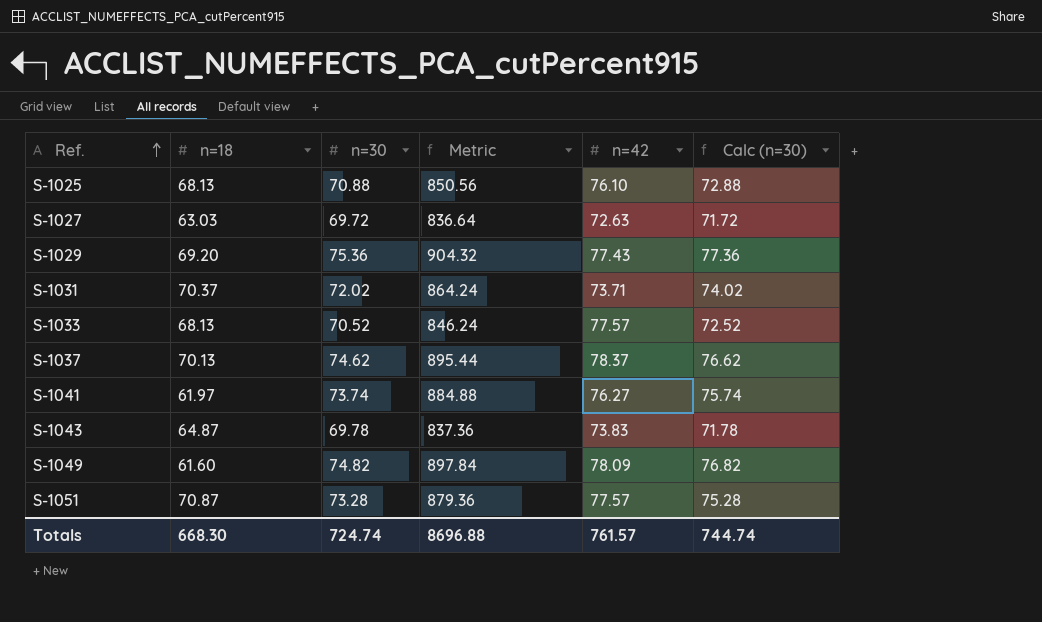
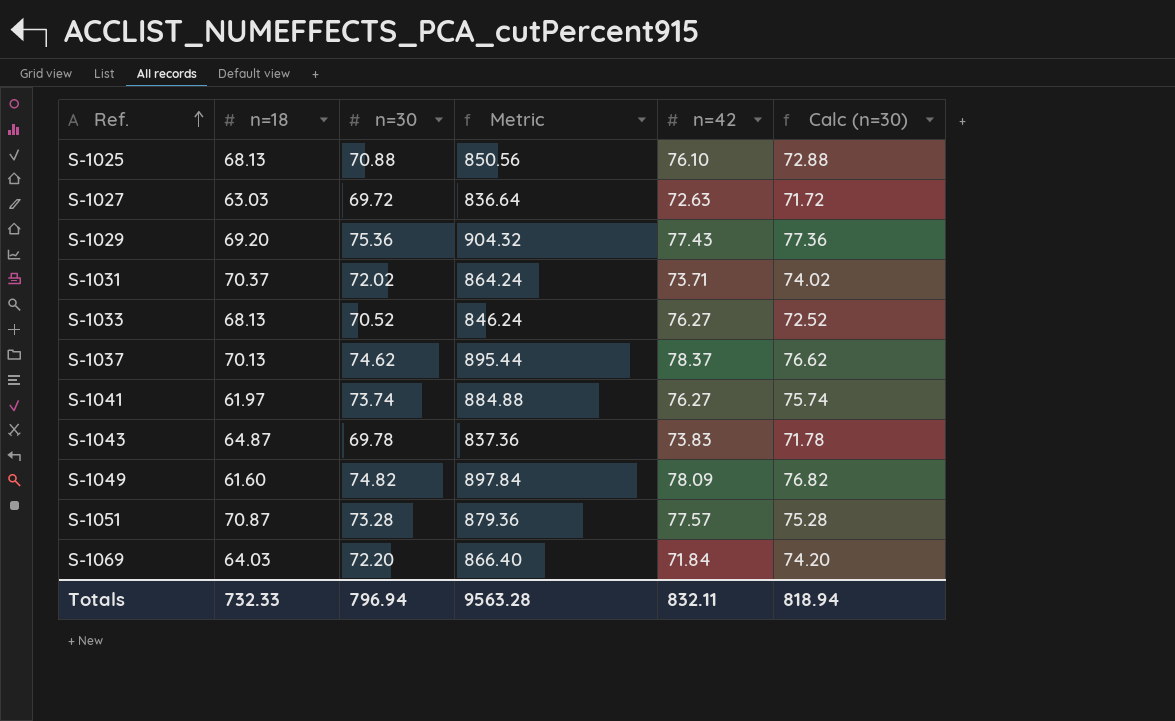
S-1033 | n=42: 77.57 -> 76.27
row S-1069: none -> 64.03 | 72.20 | 866.40 | 71.84 | 74.20
Totals | n=18: 668.30 -> 732.33
Totals | n=30: 724.74 -> 796.94
Totals | Metric: 8696.88 -> 9563.28
Totals | n=42: 761.57 -> 832.11
Totals | Calc (n=30): 744.74 -> 818.94

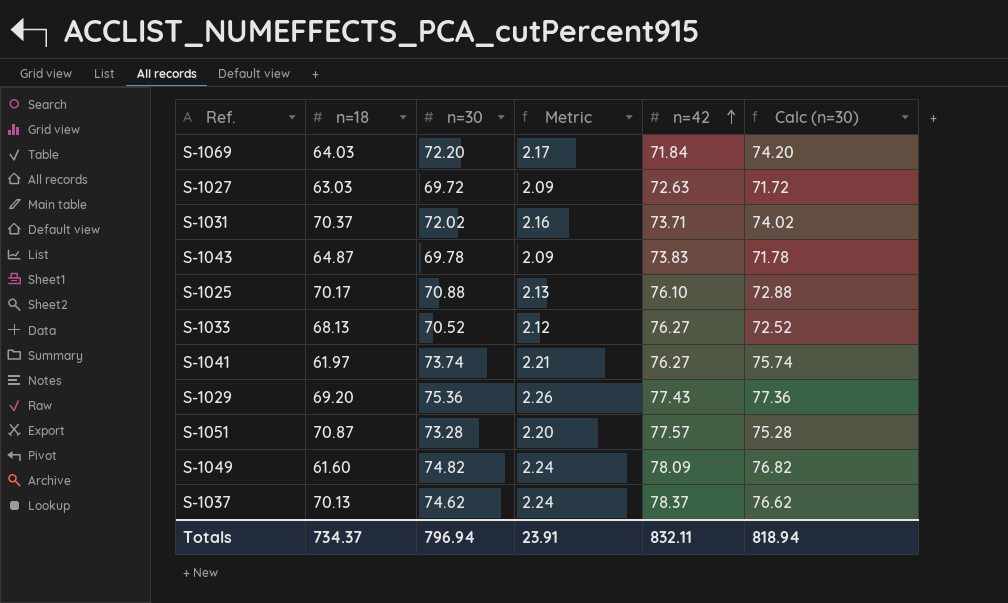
row order: Ref. ascending -> n=42 ascending
column Metric | formula: [n=30] * 12 -> [n=30] * 0.03
S-1025 | n=18: 68.13 -> 70.17
Totals | n=18: 732.33 -> 734.37
Totals | Metric: 9563.28 -> 23.91

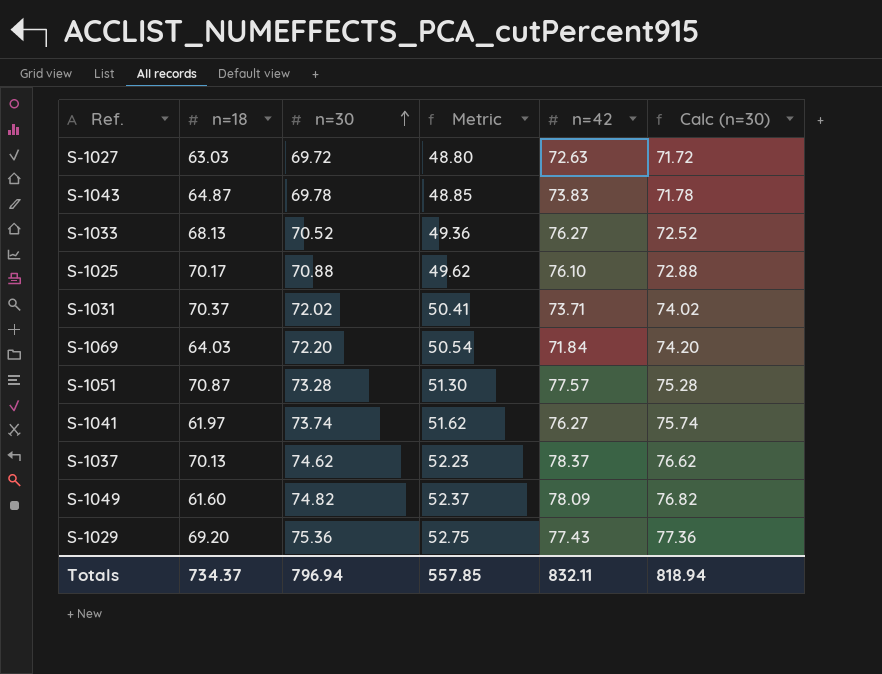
row order: n=42 ascending -> n=30 ascending
column Metric | formula: [n=30] * 0.03 -> [n=30] * 0.7
Totals | Metric: 23.91 -> 557.85

